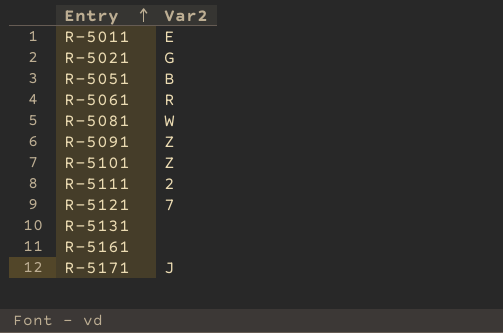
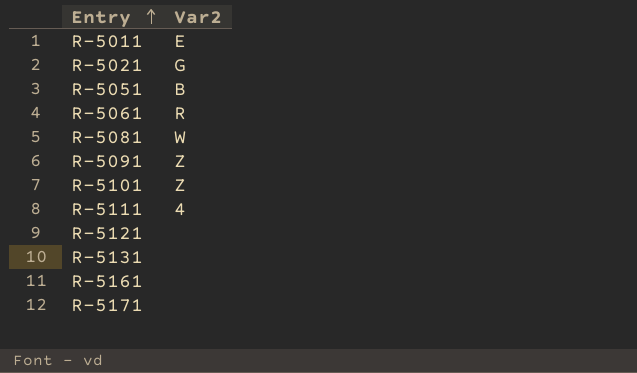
R-5111 | Var2: 2 -> 4
R-5121 | Var2: 7 -> none
R-5171 | Var2: J -> none

